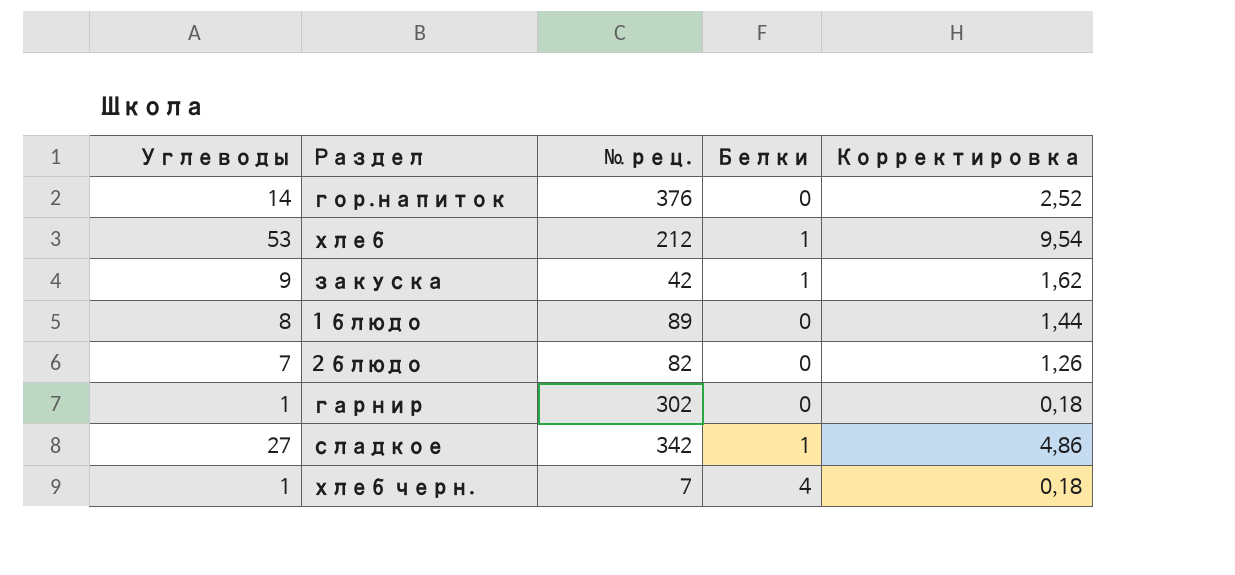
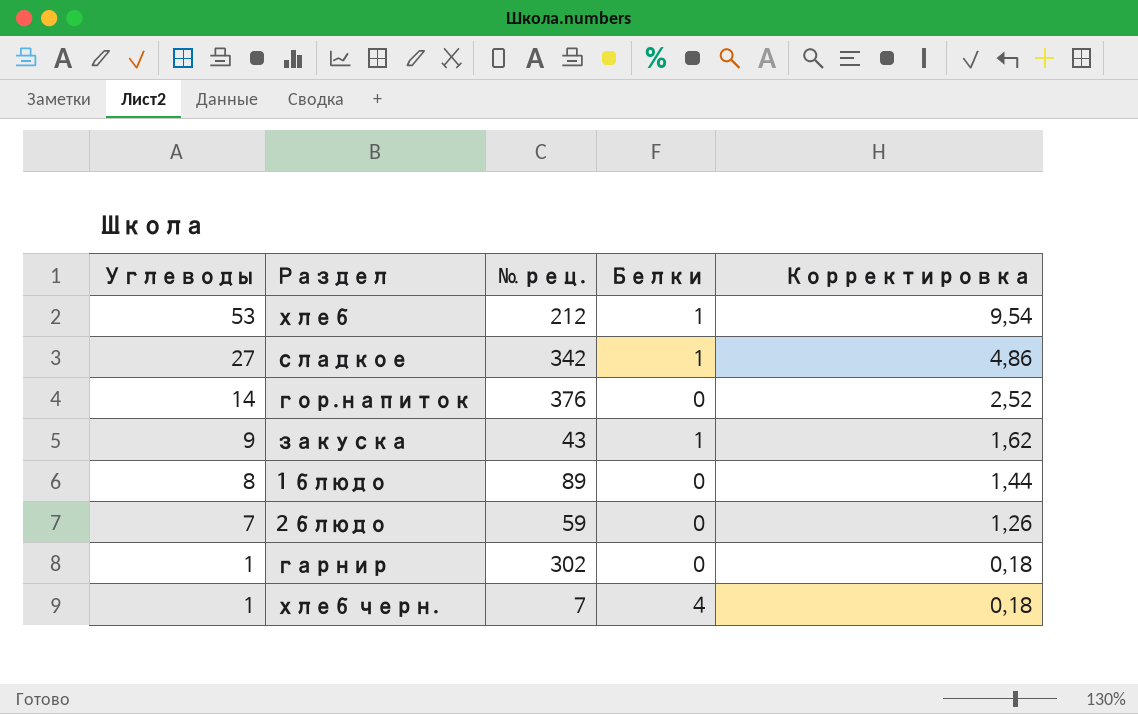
row order: none -> Углеводы descending
закуска | № рец.: 42 -> 43
2 блюдо | № рец.: 82 -> 59

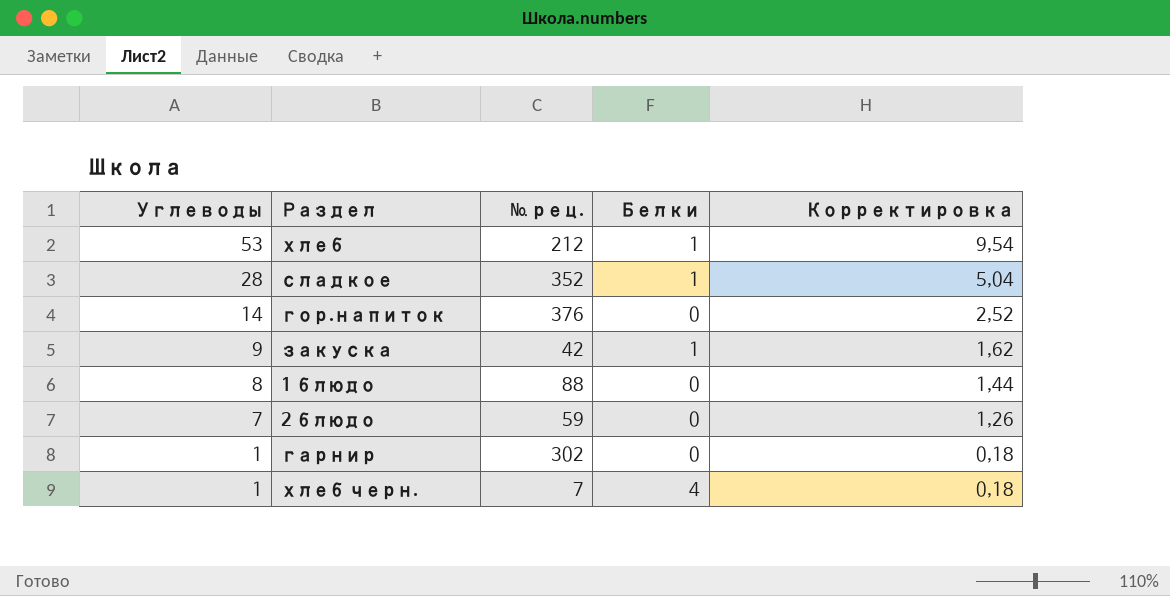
сладкое | Углеводы: 27 -> 28
сладкое | № рец.: 342 -> 352
сладкое | Корректировка: 4,86 -> 5,04
закуска | № рец.: 43 -> 42
1 блюдо | № рец.: 89 -> 88

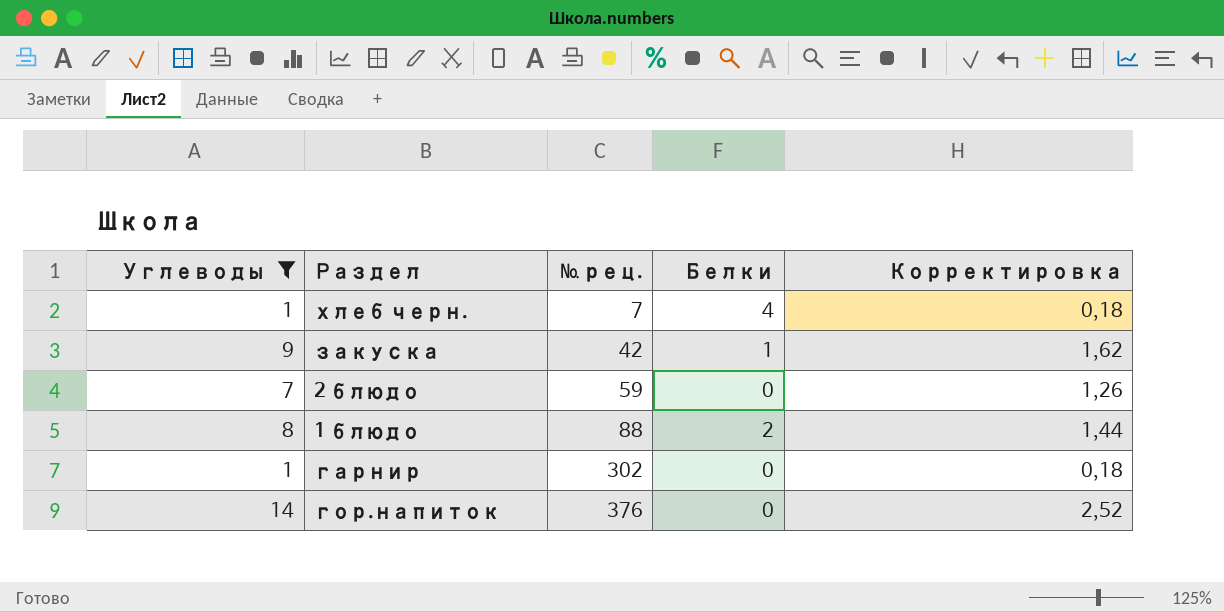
filter: none -> Углеводы <= 14
row order: Углеводы descending -> № рец. ascending
1 блюдо | Белки: 0 -> 2

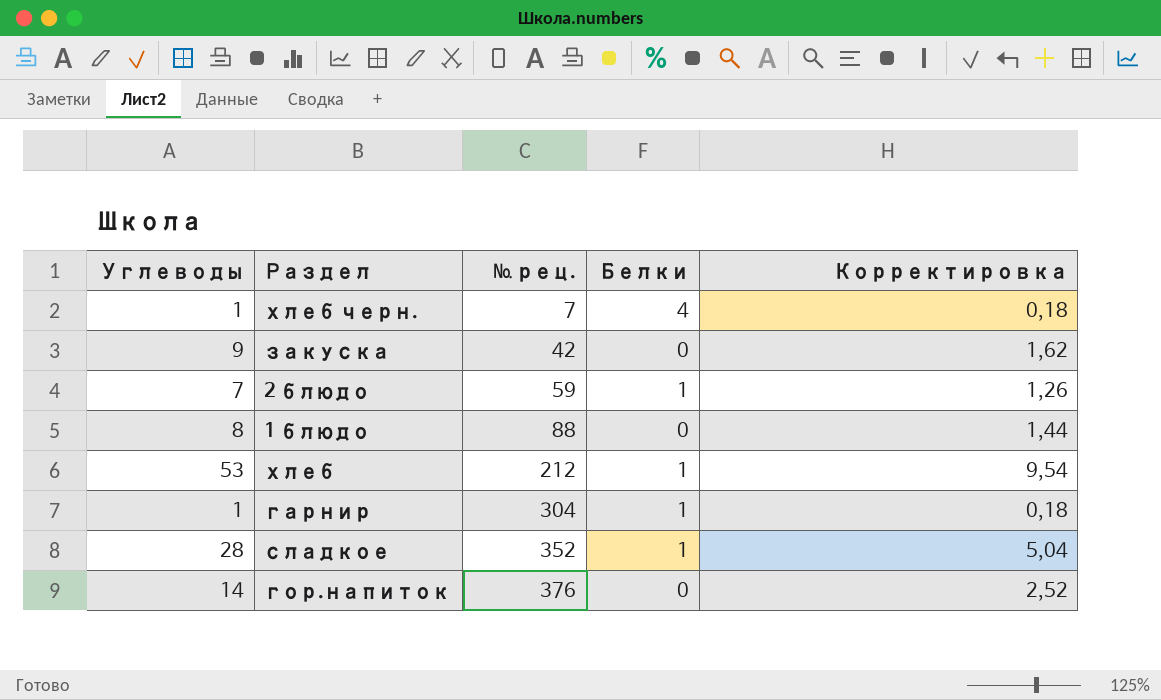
filter: Углеводы <= 14 -> none
закуска | Белки: 1 -> 0
2 блюдо | Белки: 0 -> 1
1 блюдо | Белки: 2 -> 0
гарнир | № рец.: 302 -> 304
гарнир | Белки: 0 -> 1

